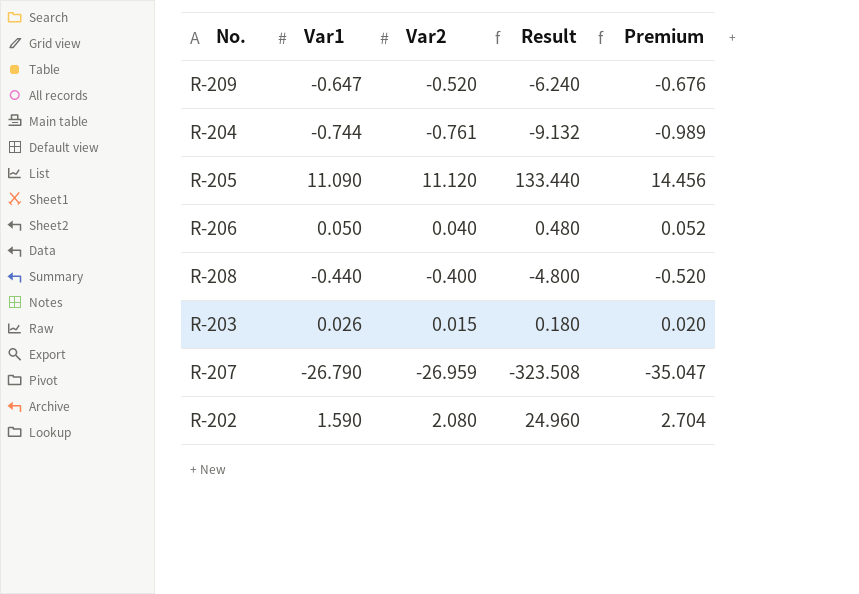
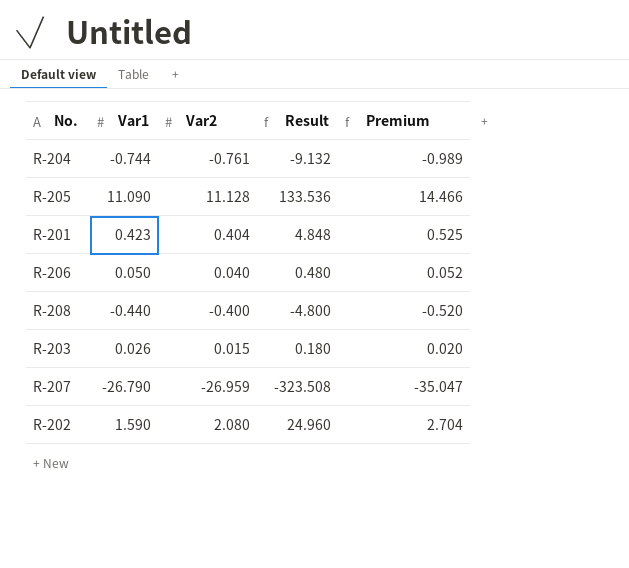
row R-209: -0.647 | -0.520 | -6.240 | -0.676 -> none
R-205 | Var2: 11.120 -> 11.128
R-205 | Result: 133.440 -> 133.536
R-205 | Premium: 14.456 -> 14.466
row R-201: none -> 0.423 | 0.404 | 4.848 | 0.525

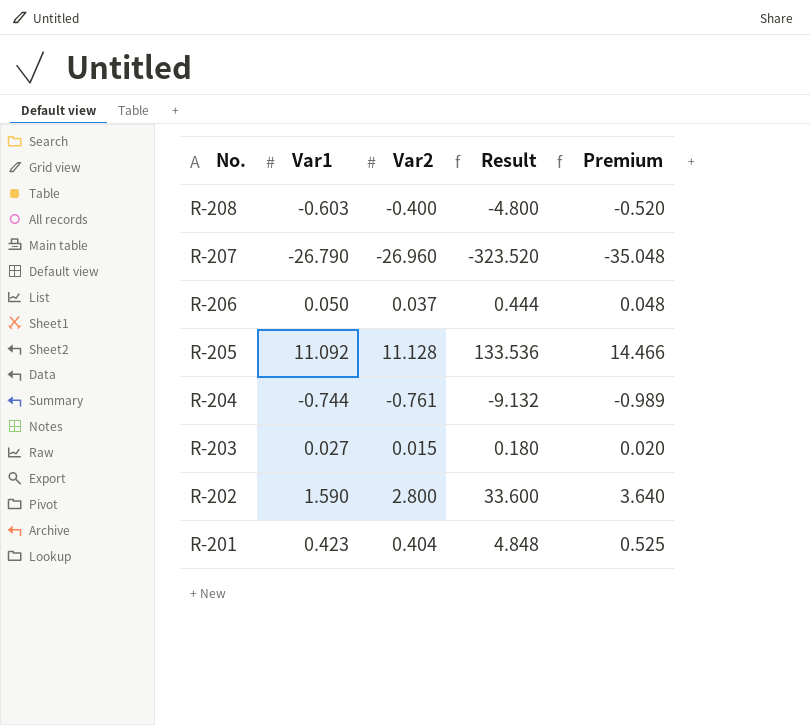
row order: none -> No. descending
R-208 | Var1: -0.440 -> -0.603
R-207 | Var2: -26.959 -> -26.960
R-207 | Result: -323.508 -> -323.520
R-207 | Premium: -35.047 -> -35.048
R-206 | Var2: 0.040 -> 0.037
R-206 | Result: 0.480 -> 0.444
R-206 | Premium: 0.052 -> 0.048
R-205 | Var1: 11.090 -> 11.092
R-203 | Var1: 0.026 -> 0.027
R-202 | Var2: 2.080 -> 2.800
R-202 | Result: 24.960 -> 33.600
R-202 | Premium: 2.704 -> 3.640

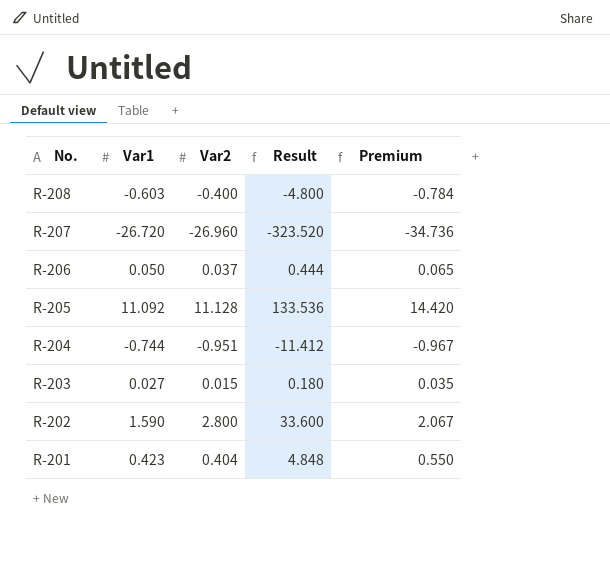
column Premium | formula: [Var2] * 1.3 -> [Var1] * 1.3
R-207 | Var1: -26.790 -> -26.720
R-204 | Var2: -0.761 -> -0.951
R-204 | Result: -9.132 -> -11.412

